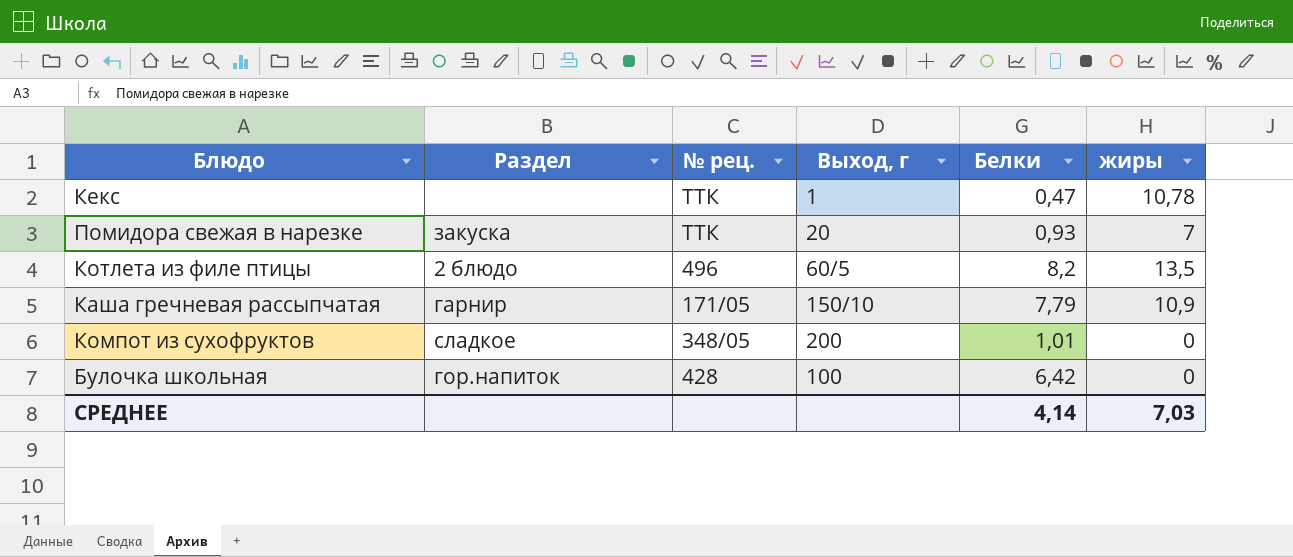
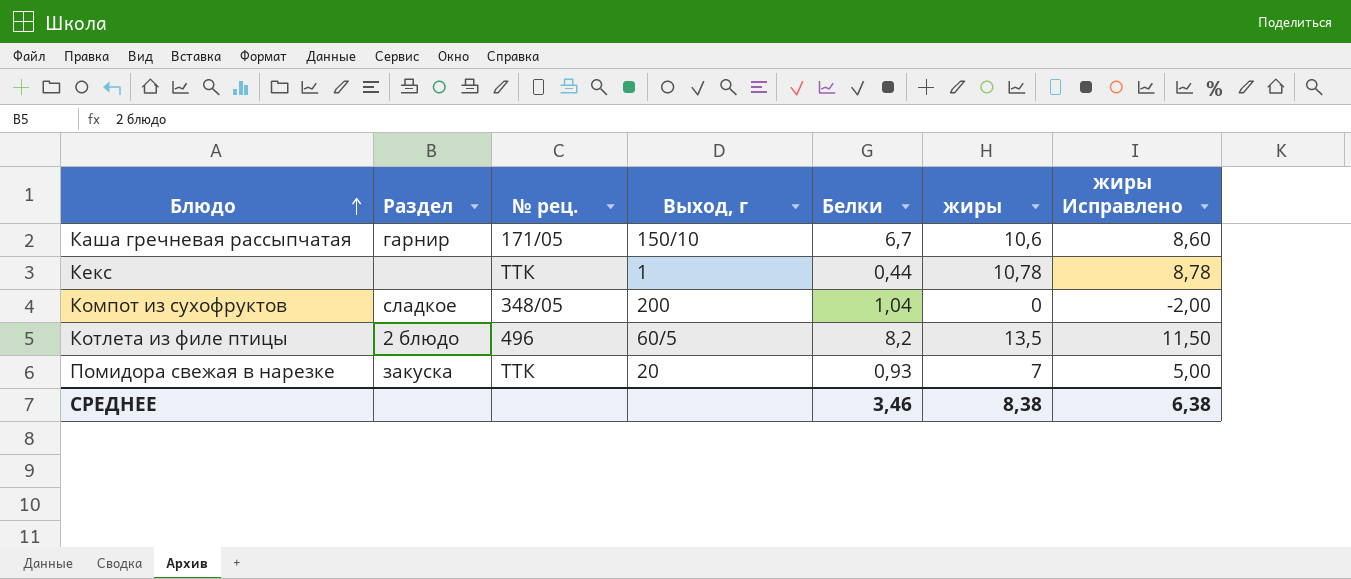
row order: none -> Блюдо ascending
column жиры Исправлено | formula: none -> [жиры] - 2
row Булочка школьная: гор.напиток | 428 | 100 | 6,42 | 0 -> none
Каша гречневая рассыпчатая | Белки: 7,79 -> 6,7
Каша гречневая рассыпчатая | жиры: 10,9 -> 10,6
Кекс | Белки: 0,47 -> 0,44
Компот из сухофруктов | Белки: 1,01 -> 1,04
СРЕДНЕЕ | Белки: 4,14 -> 3,46
СРЕДНЕЕ | жиры: 7,03 -> 8,38

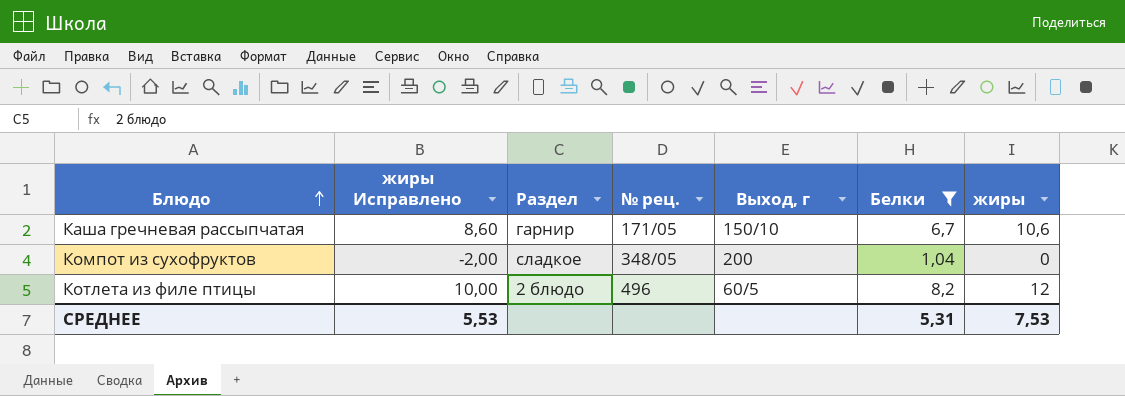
filter: none -> Белки >= 1,04
column жиры Исправлено | position: 7 -> 2
Котлета из филе птицы | жиры Исправлено: 11,50 -> 10,00
Котлета из филе птицы | жиры: 13,5 -> 12
СРЕДНЕЕ | жиры Исправлено: 6,38 -> 5,53
СРЕДНЕЕ | Белки: 3,46 -> 5,31
СРЕДНЕЕ | жиры: 8,38 -> 7,53

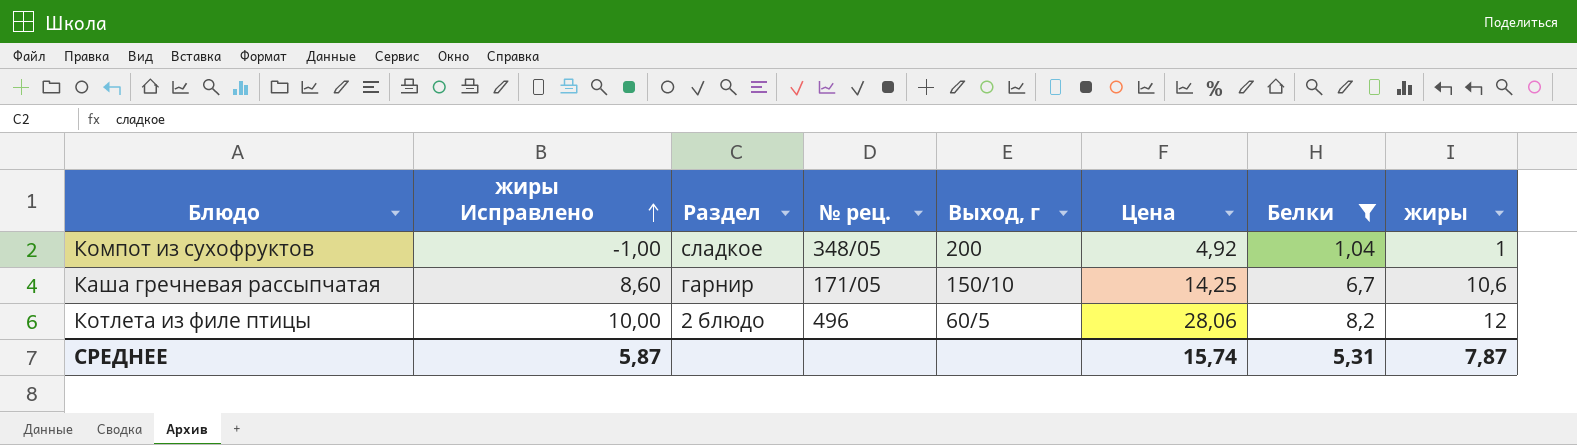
row order: Блюдо ascending -> жиры Исправлено ascending
column Цена | position: none -> 6
Компот из сухофруктов | жиры Исправлено: -2,00 -> -1,00
Компот из сухофруктов | жиры: 0 -> 1
СРЕДНЕЕ | жиры Исправлено: 5,53 -> 5,87
СРЕДНЕЕ | жиры: 7,53 -> 7,87

